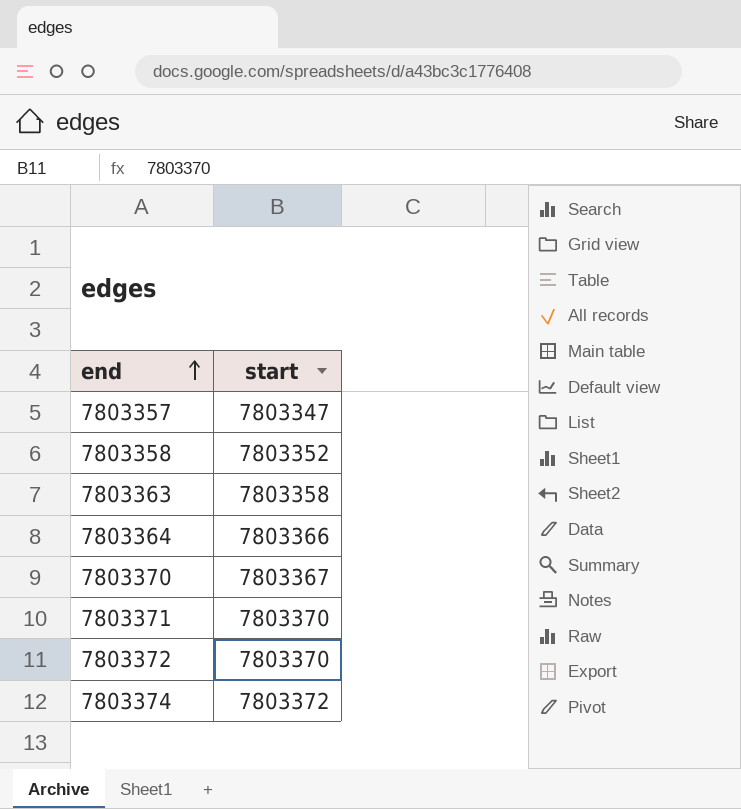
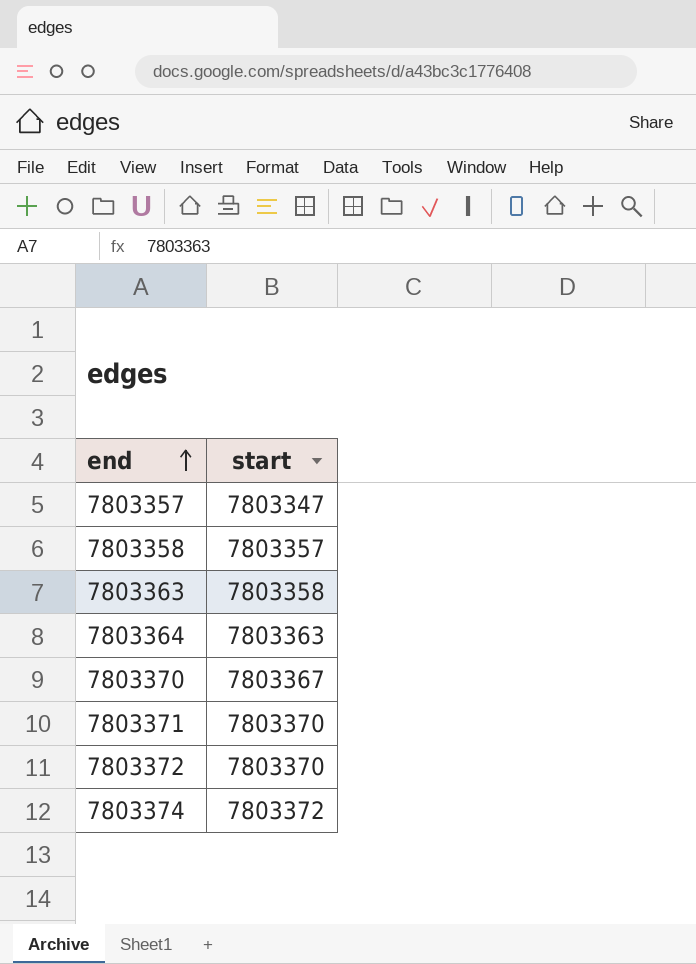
7803358 | start: 7803352 -> 7803357
7803364 | start: 7803366 -> 7803363

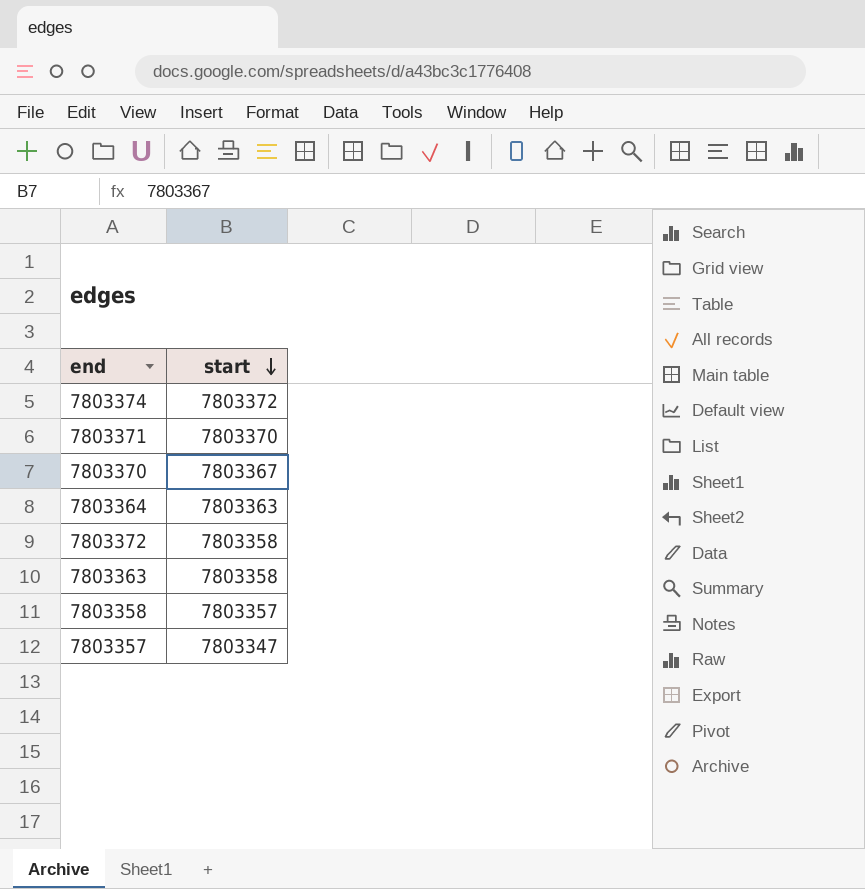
row order: end ascending -> start descending
7803372 | start: 7803370 -> 7803358

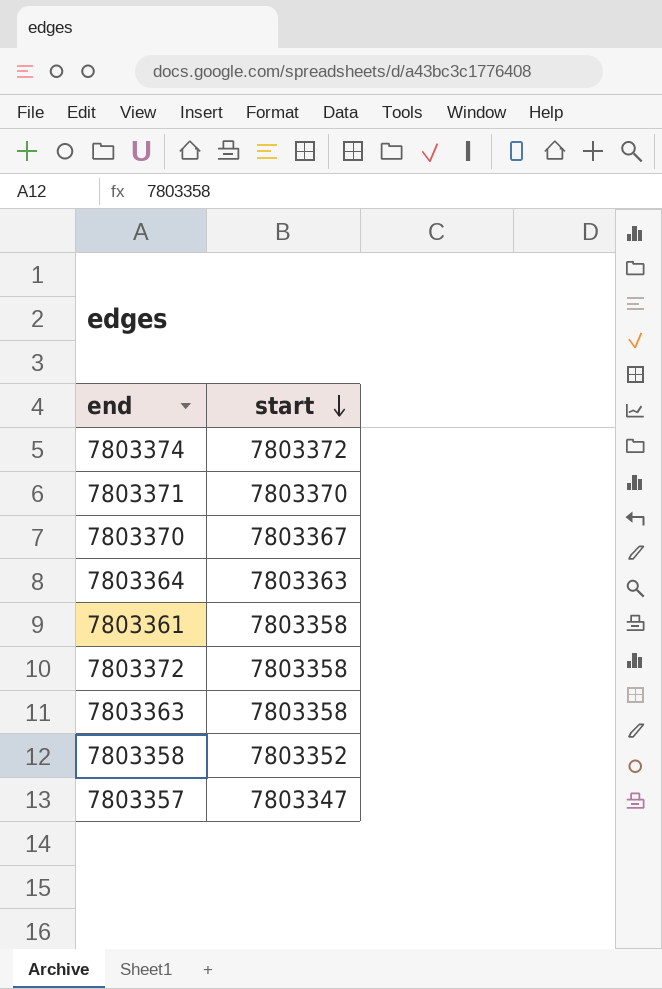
row 7803361: none -> 7803358
7803358 | start: 7803357 -> 7803352

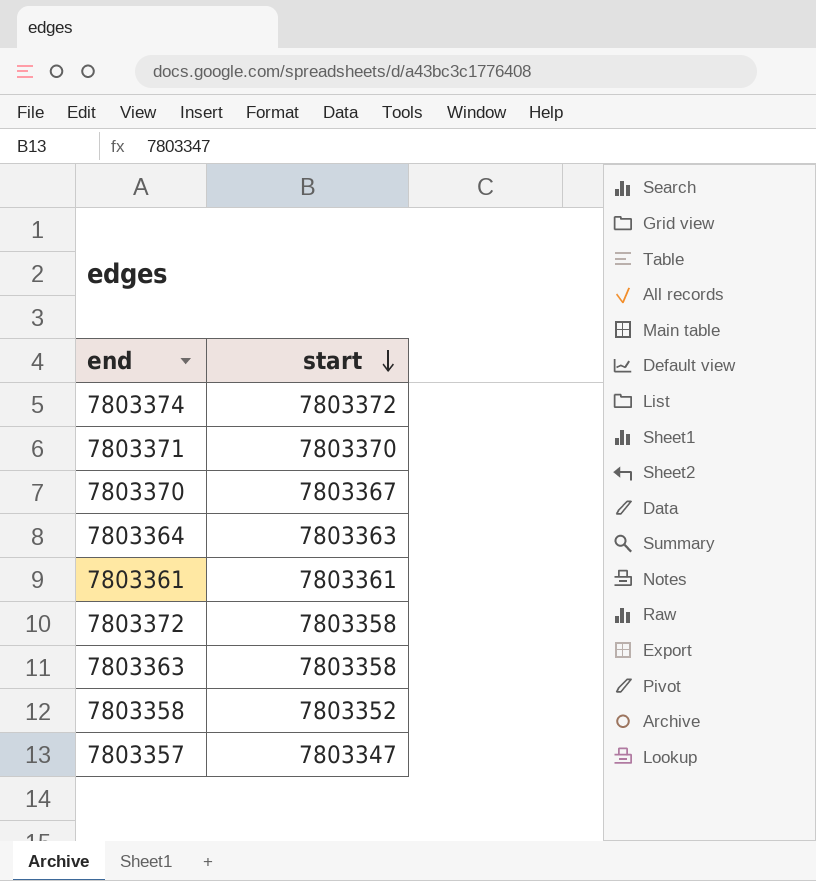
7803361 | start: 7803358 -> 7803361

